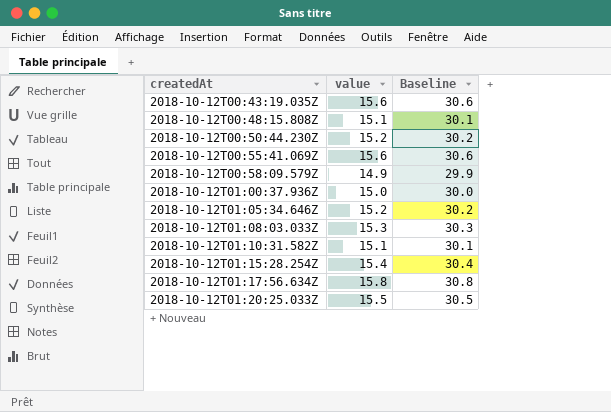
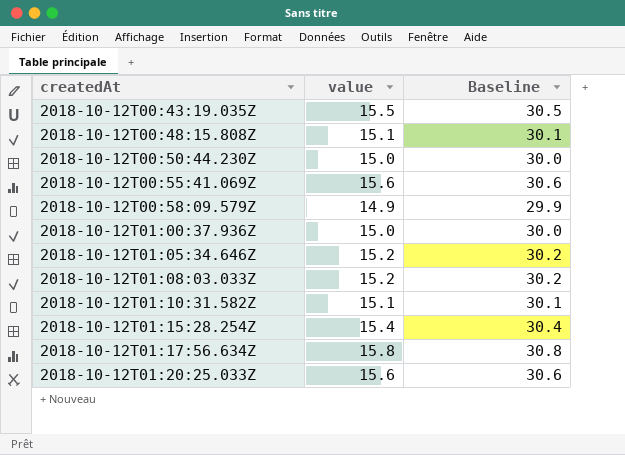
2018-10-12T00:43:19.035Z | value: 15.6 -> 15.5
2018-10-12T00:43:19.035Z | Baseline: 30.6 -> 30.5
2018-10-12T00:50:44.230Z | value: 15.2 -> 15.0
2018-10-12T00:50:44.230Z | Baseline: 30.2 -> 30.0
2018-10-12T01:08:03.033Z | value: 15.3 -> 15.2
2018-10-12T01:08:03.033Z | Baseline: 30.3 -> 30.2
2018-10-12T01:20:25.033Z | value: 15.5 -> 15.6
2018-10-12T01:20:25.033Z | Baseline: 30.5 -> 30.6

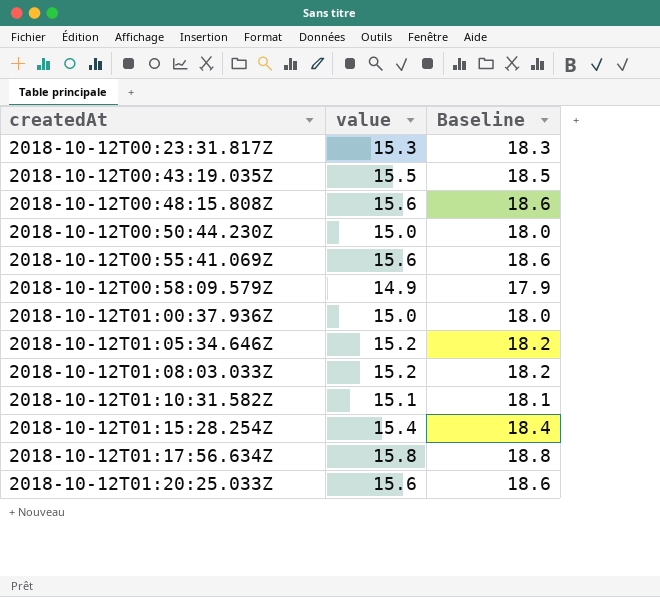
column Baseline | formula: [value] + 15 -> [value] + 3
row 2018-10-12T00:23:31.817Z: none -> 15.3 | 18.3
2018-10-12T00:48:15.808Z | value: 15.1 -> 15.6

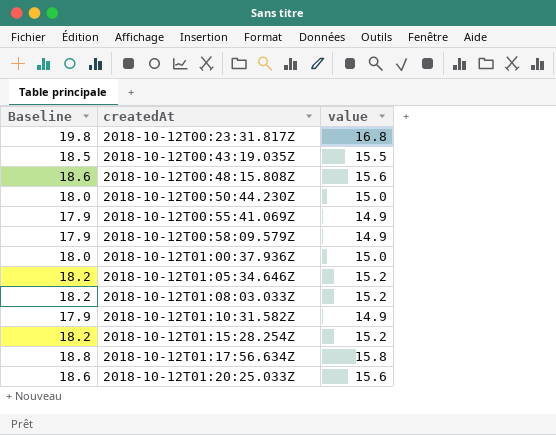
column Baseline | position: 3 -> 1
2018-10-12T00:23:31.817Z | Baseline: 18.3 -> 19.8
2018-10-12T00:23:31.817Z | value: 15.3 -> 16.8
2018-10-12T00:55:41.069Z | Baseline: 18.6 -> 17.9
2018-10-12T00:55:41.069Z | value: 15.6 -> 14.9
2018-10-12T01:10:31.582Z | Baseline: 18.1 -> 17.9
2018-10-12T01:10:31.582Z | value: 15.1 -> 14.9
2018-10-12T01:15:28.254Z | Baseline: 18.4 -> 18.2
2018-10-12T01:15:28.254Z | value: 15.4 -> 15.2

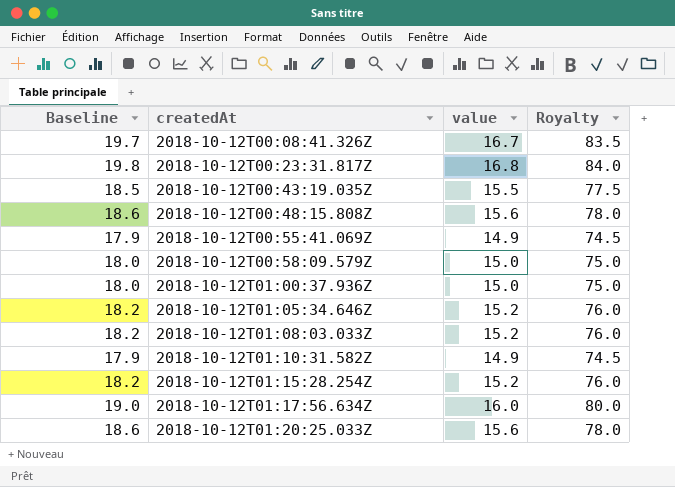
column Royalty | formula: none -> [value] * 5
row 2018-10-12T00:50:44.230Z: 18.0 | 15.0 -> none
row 2018-10-12T00:08:41.326Z: none -> 19.7 | 16.7 | 83.5
2018-10-12T00:58:09.579Z | Baseline: 17.9 -> 18.0
2018-10-12T00:58:09.579Z | value: 14.9 -> 15.0
2018-10-12T01:17:56.634Z | Baseline: 18.8 -> 19.0
2018-10-12T01:17:56.634Z | value: 15.8 -> 16.0

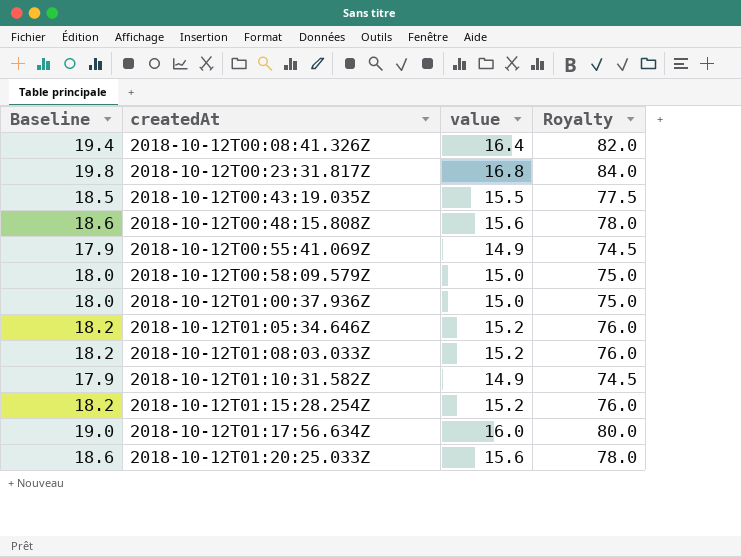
2018-10-12T00:08:41.326Z | Baseline: 19.7 -> 19.4
2018-10-12T00:08:41.326Z | value: 16.7 -> 16.4
2018-10-12T00:08:41.326Z | Royalty: 83.5 -> 82.0

